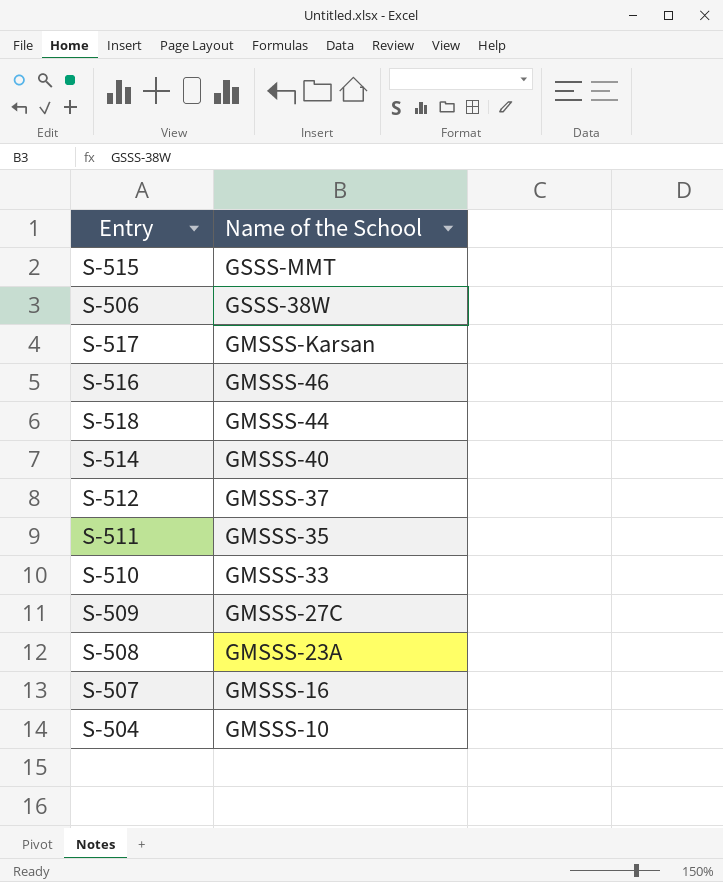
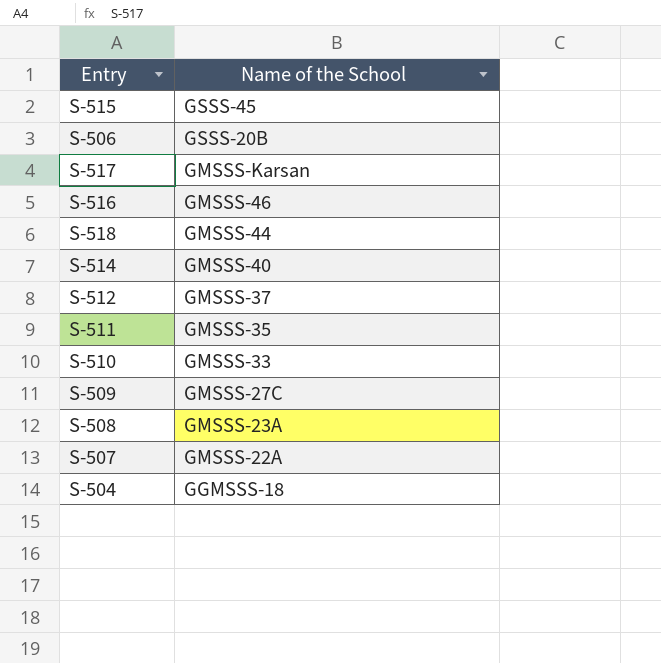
S-515 | Name of the School: GSSS-MMT -> GSSS-45
S-506 | Name of the School: GSSS-38W -> GSSS-20B
S-507 | Name of the School: GMSSS-16 -> GMSSS-22A
S-504 | Name of the School: GMSSS-10 -> GGMSSS-18

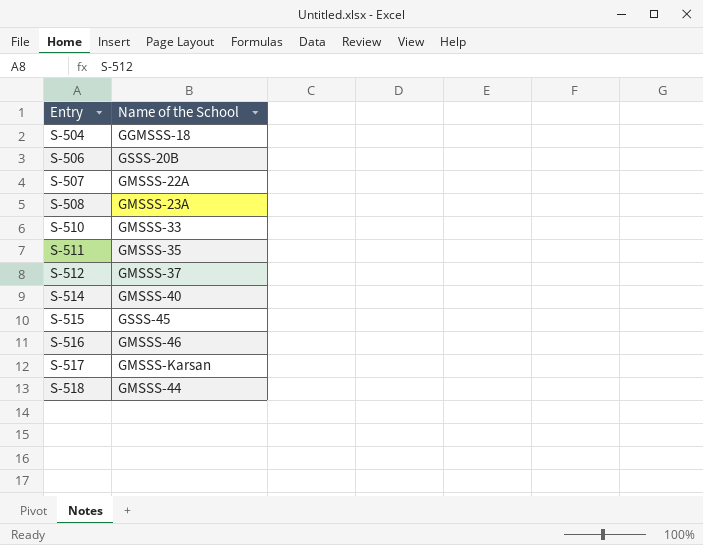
row order: Name of the School descending -> Entry ascending
row S-509: GMSSS-27C -> none

